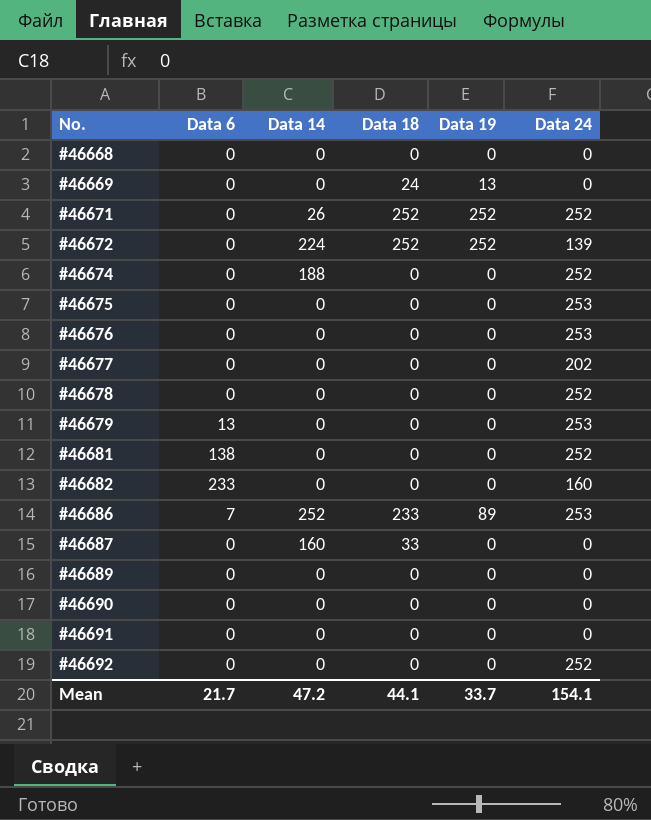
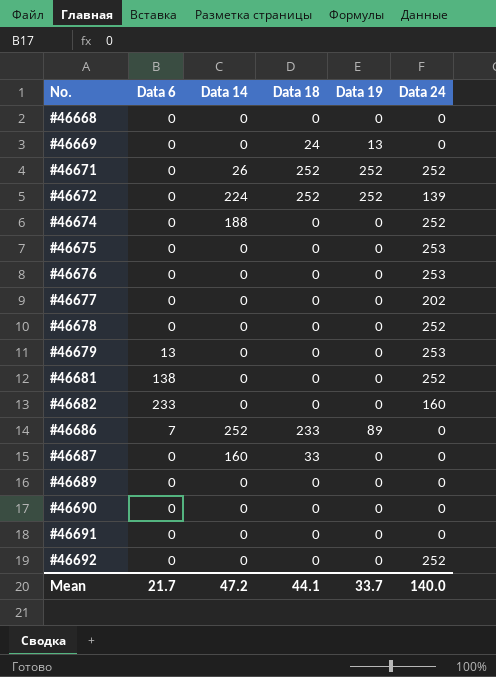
#46686 | Data 24: 253 -> 0
Mean | Data 24: 154.1 -> 140.0

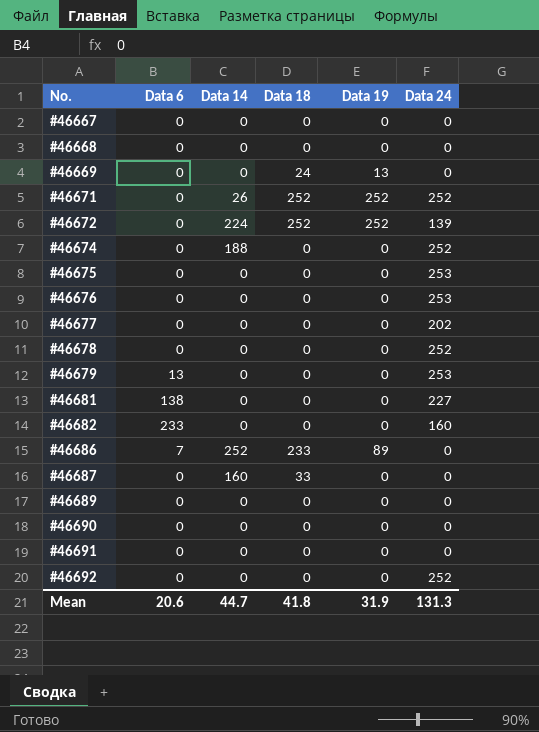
row #46667: none -> 0 | 0 | 0 | 0 | 0
#46681 | Data 24: 252 -> 227
Mean | Data 6: 21.7 -> 20.6
Mean | Data 14: 47.2 -> 44.7
Mean | Data 18: 44.1 -> 41.8
Mean | Data 19: 33.7 -> 31.9
Mean | Data 24: 140.0 -> 131.3

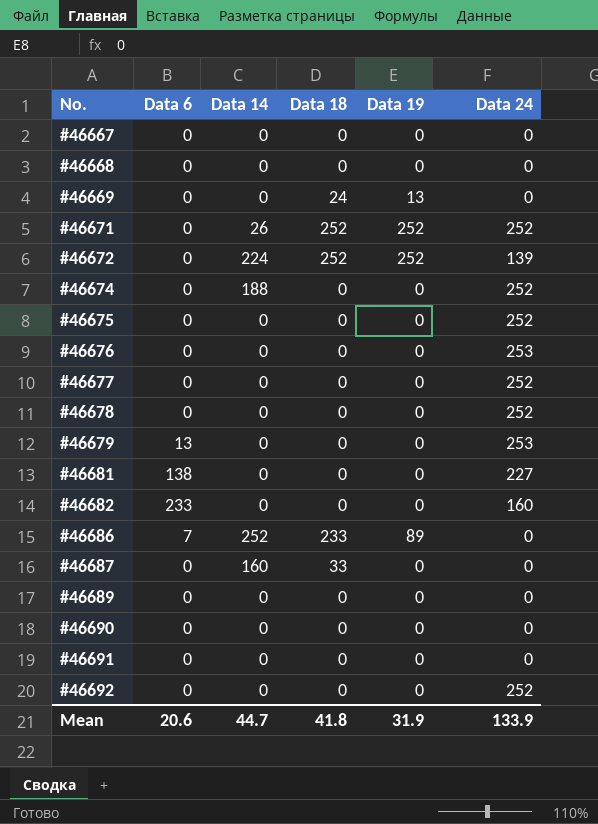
#46675 | Data 24: 253 -> 252
#46677 | Data 24: 202 -> 252
Mean | Data 24: 131.3 -> 133.9

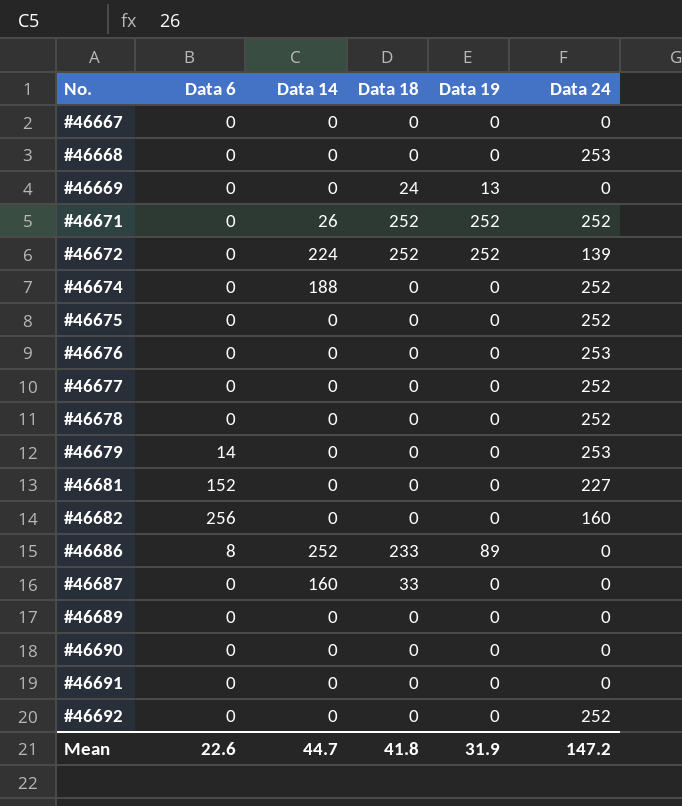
#46668 | Data 24: 0 -> 253
#46679 | Data 6: 13 -> 14
#46681 | Data 6: 138 -> 152
#46682 | Data 6: 233 -> 256
#46686 | Data 6: 7 -> 8
Mean | Data 6: 20.6 -> 22.6
Mean | Data 24: 133.9 -> 147.2

